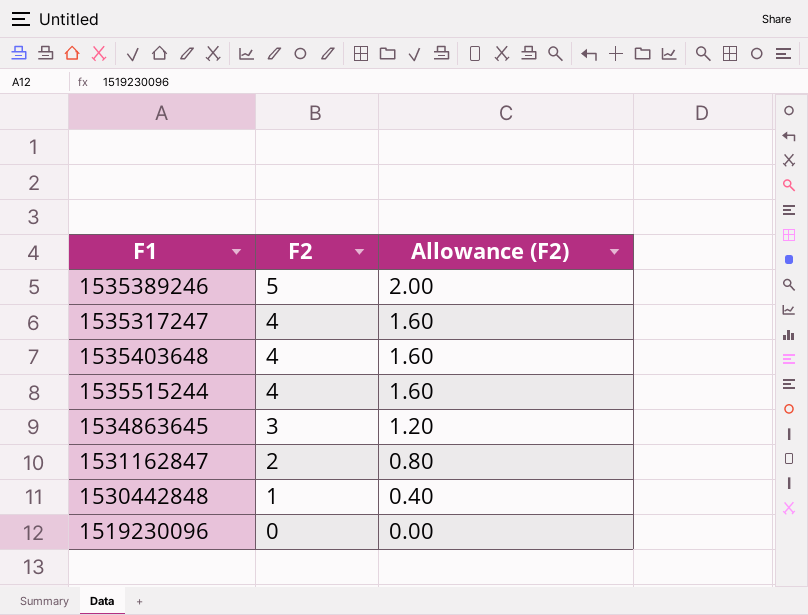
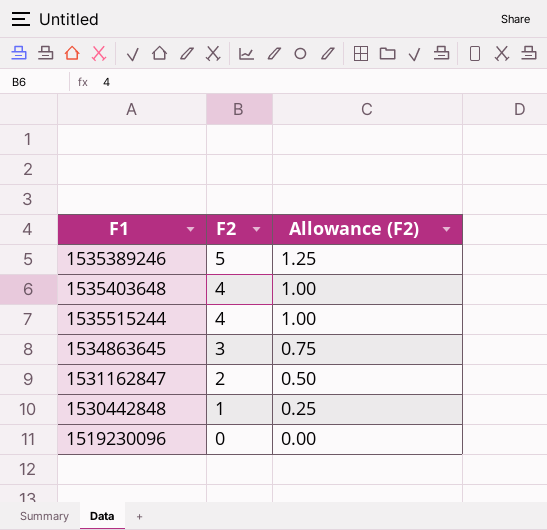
column Allowance (F2) | formula: [F2] * 0.4 -> [F2] * 0.25
row 1535317247: 4 | 1.60 -> none

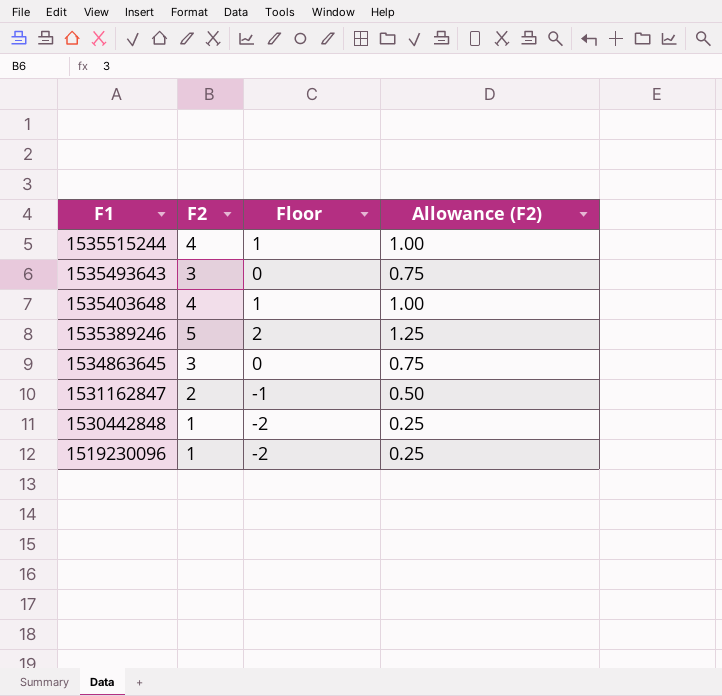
row order: F2 descending -> F1 descending
column Floor | formula: none -> [F2] - 3
row 1535493643: none -> 3 | 0 | 0.75
1519230096 | F2: 0 -> 1
1519230096 | Allowance (F2): 0.00 -> 0.25

